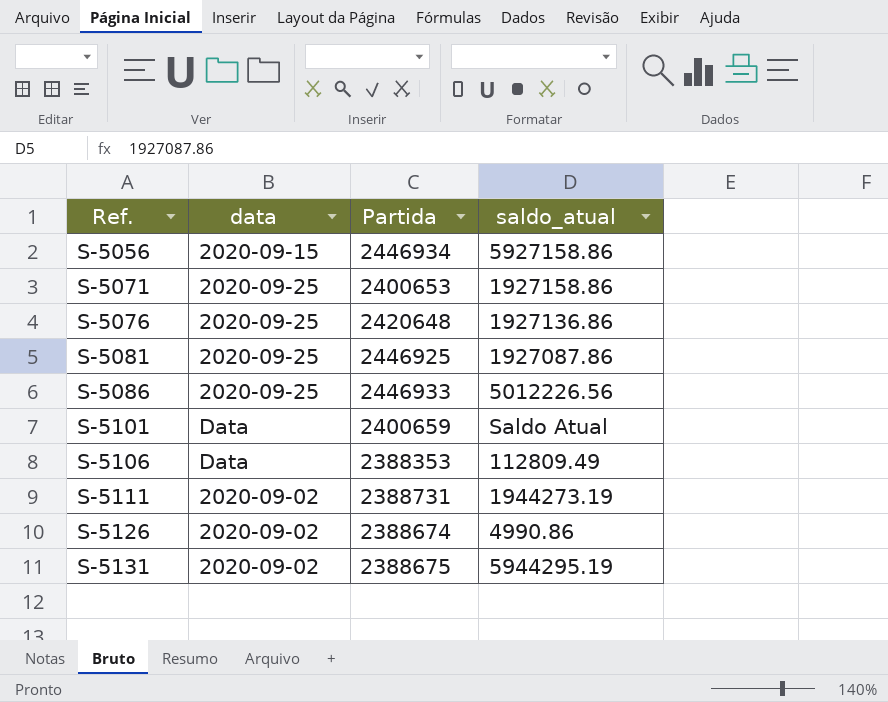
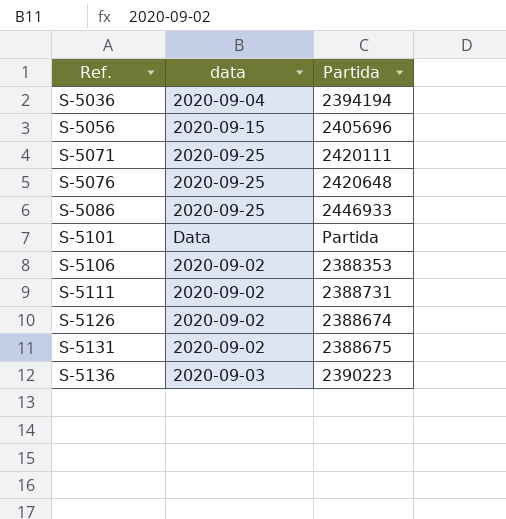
column saldo_atual | position: 4 -> none
row S-5081: 2020-09-25 | 2446925 | 1927087.86 -> none
row S-5036: none -> 2020-09-04 | 2394194
S-5056 | Partida: 2446934 -> 2405696
S-5071 | Partida: 2400653 -> 2420111
S-5101 | Partida: 2400659 -> Partida
S-5106 | data: Data -> 2020-09-02
row S-5136: none -> 2020-09-03 | 2390223

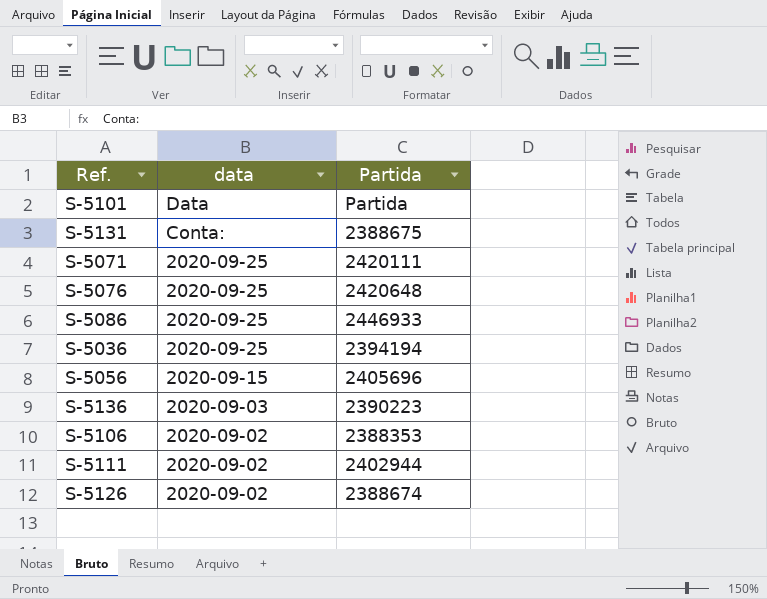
row order: Ref. ascending -> data descending
S-5131 | data: 2020-09-02 -> Conta:
S-5036 | data: 2020-09-04 -> 2020-09-25
S-5111 | Partida: 2388731 -> 2402944

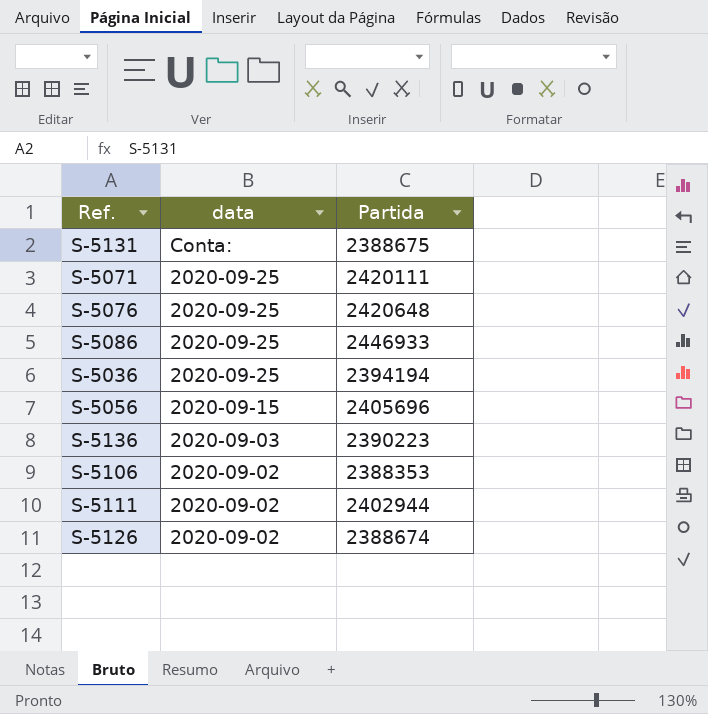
row S-5101: Data | Partida -> none

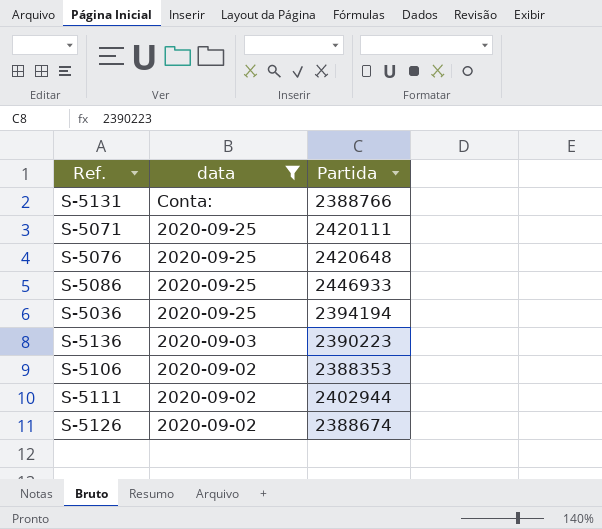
filter: none -> data != 2020-09-15
S-5131 | Partida: 2388675 -> 2388766

